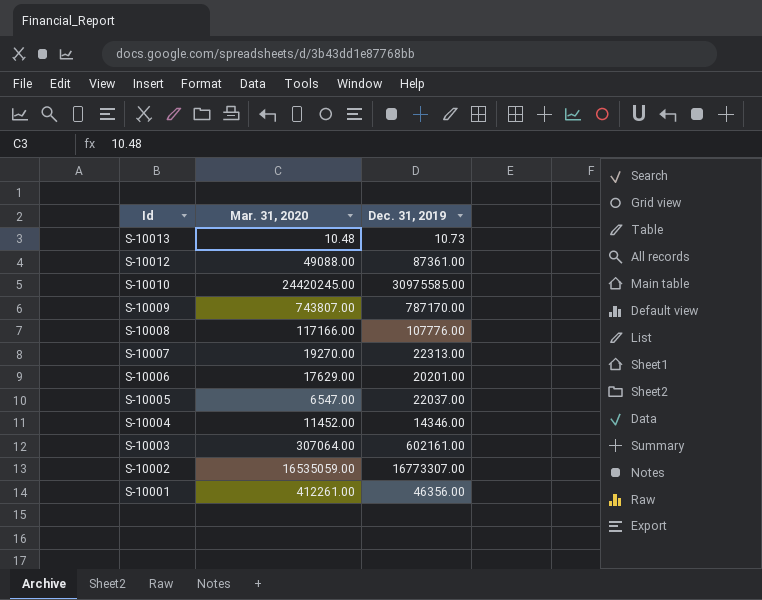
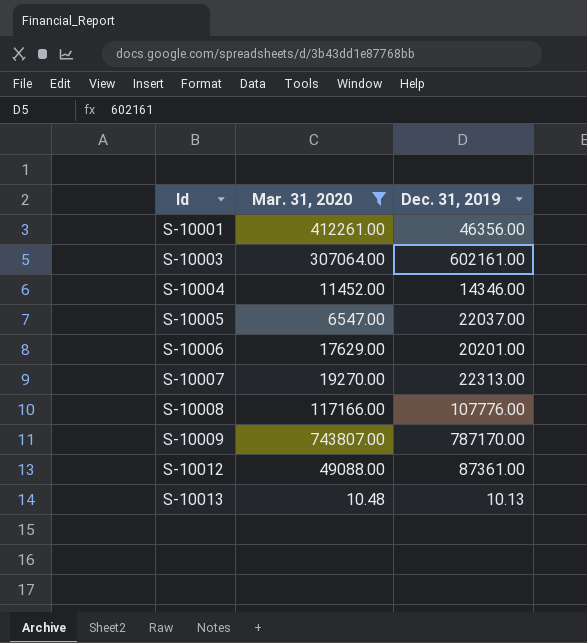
filter: none -> Mar. 31, 2020 <= 743807.00
row order: Id descending -> Id ascending
S-10013 | Dec. 31, 2019: 10.73 -> 10.13

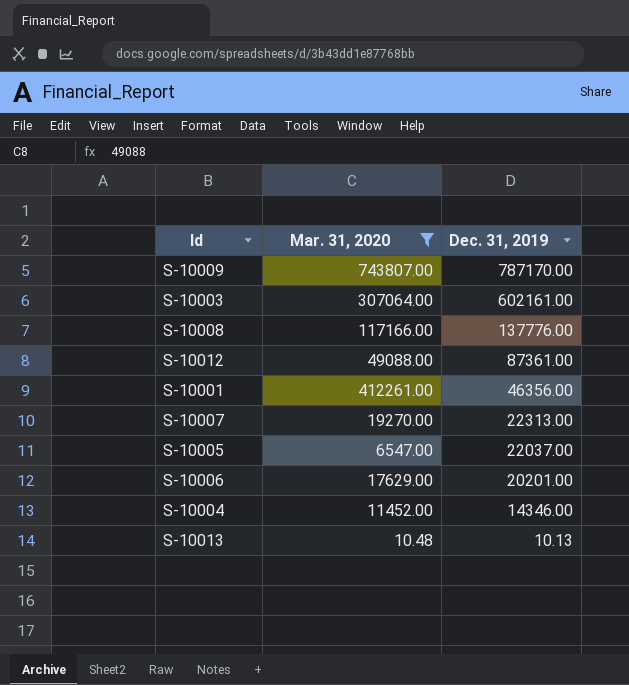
row order: Id ascending -> Dec. 31, 2019 descending
S-10008 | Dec. 31, 2019: 107776.00 -> 137776.00

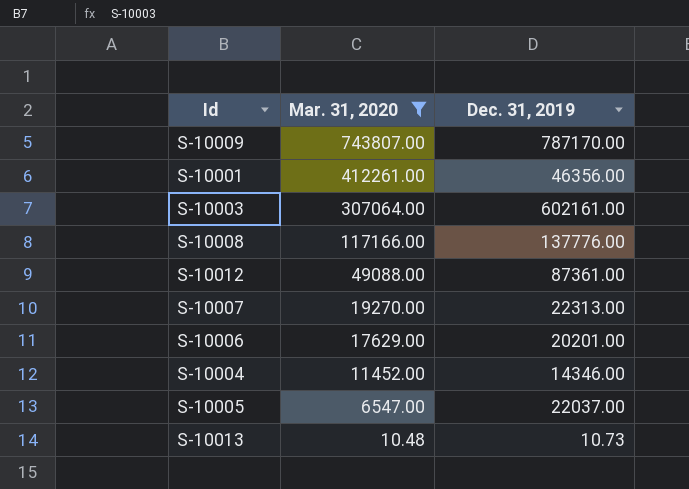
row order: Dec. 31, 2019 descending -> Mar. 31, 2020 descending
S-10013 | Dec. 31, 2019: 10.13 -> 10.73

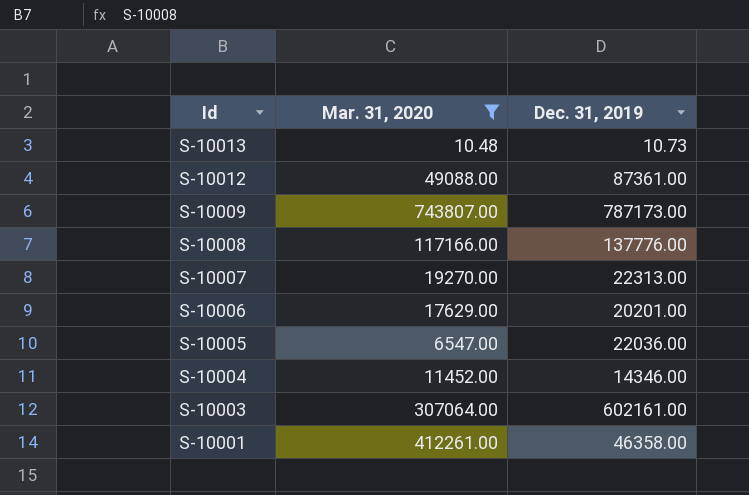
row order: Mar. 31, 2020 descending -> Id descending
S-10009 | Dec. 31, 2019: 787170.00 -> 787173.00
S-10005 | Dec. 31, 2019: 22037.00 -> 22036.00
S-10001 | Dec. 31, 2019: 46356.00 -> 46358.00

